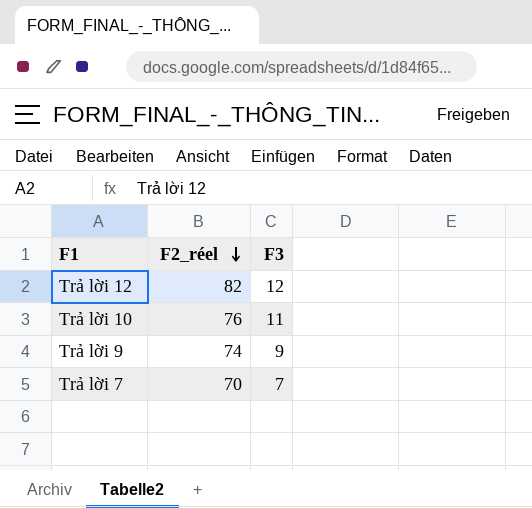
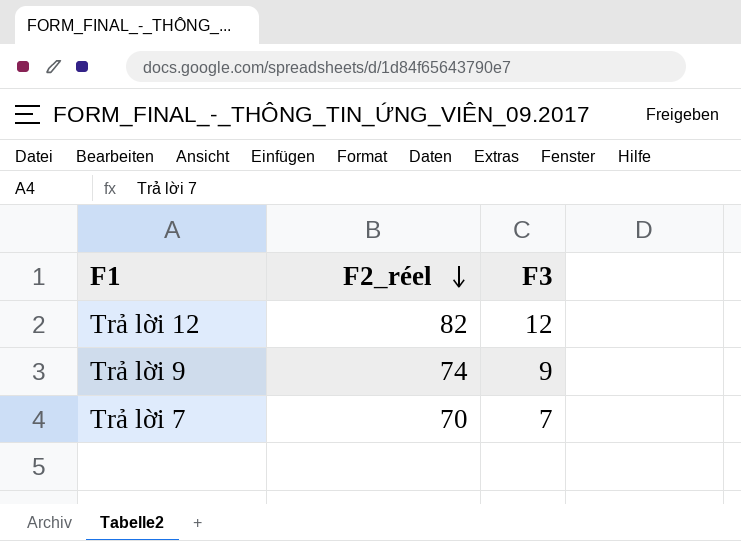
row Trả lời 10: 76 | 11 -> none

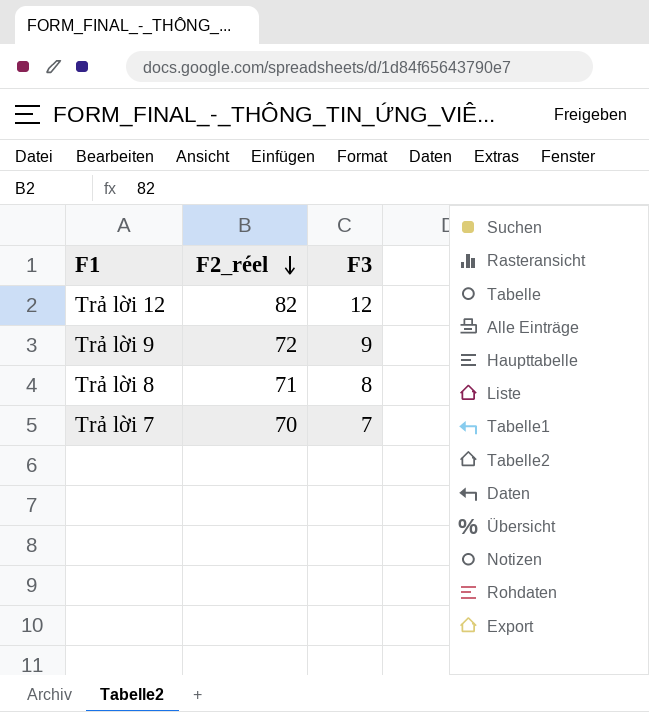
Trả lời 9 | F2_réel: 74 -> 72
row Trả lời 8: none -> 71 | 8

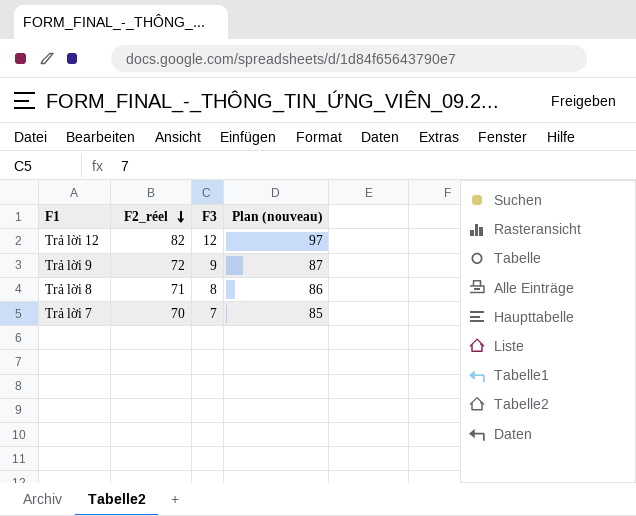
column Plan (nouveau) | formula: none -> [F2_réel] + 15

